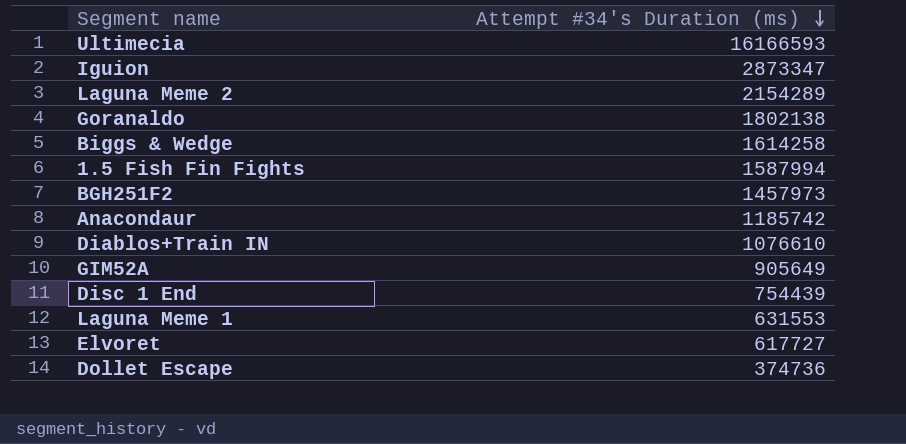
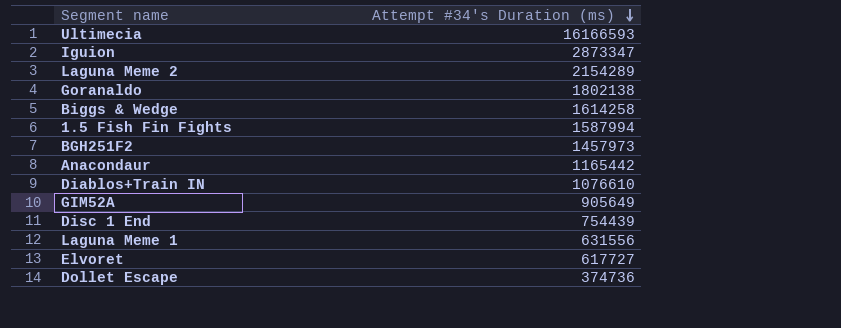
Anacondaur | Attempt #34's Duration (ms): 1185742 -> 1165442
Laguna Meme 1 | Attempt #34's Duration (ms): 631553 -> 631556

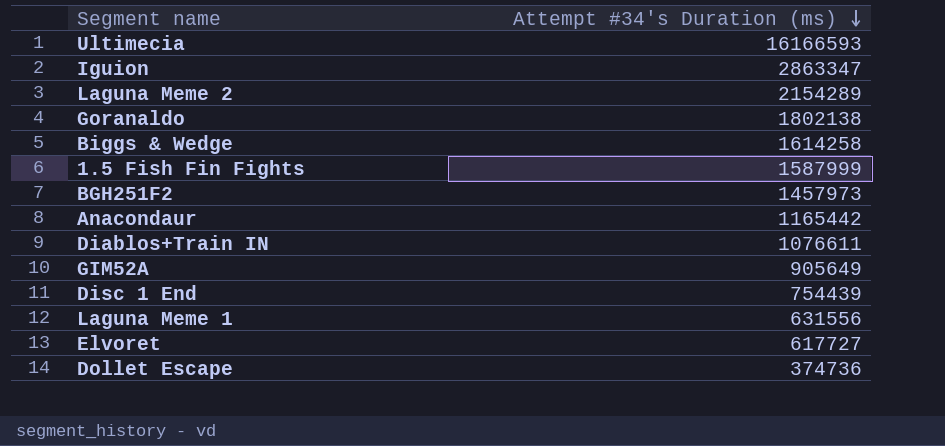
Iguion | Attempt #34's Duration (ms): 2873347 -> 2863347
1.5 Fish Fin Fights | Attempt #34's Duration (ms): 1587994 -> 1587999
Diablos+Train IN | Attempt #34's Duration (ms): 1076610 -> 1076611

